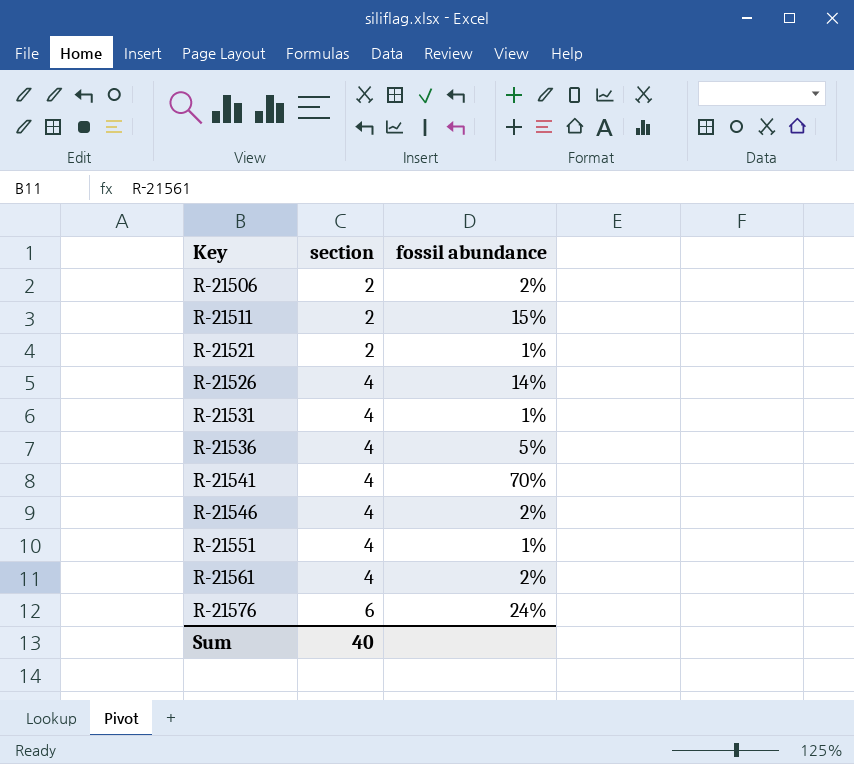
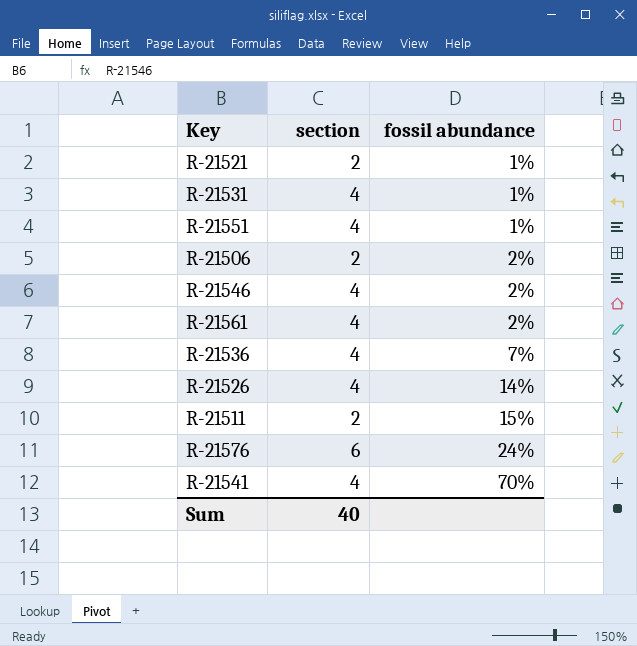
row order: Key ascending -> fossil abundance ascending
R-21536 | fossil abundance: 5% -> 7%

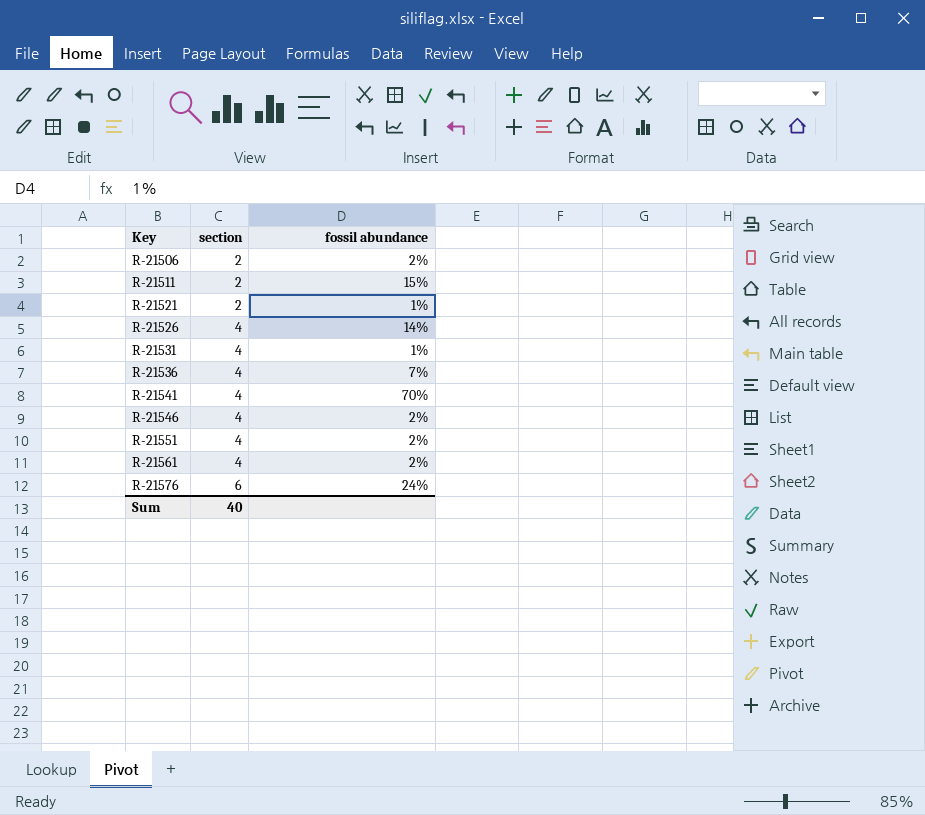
row order: fossil abundance ascending -> Key ascending
R-21551 | fossil abundance: 1% -> 2%

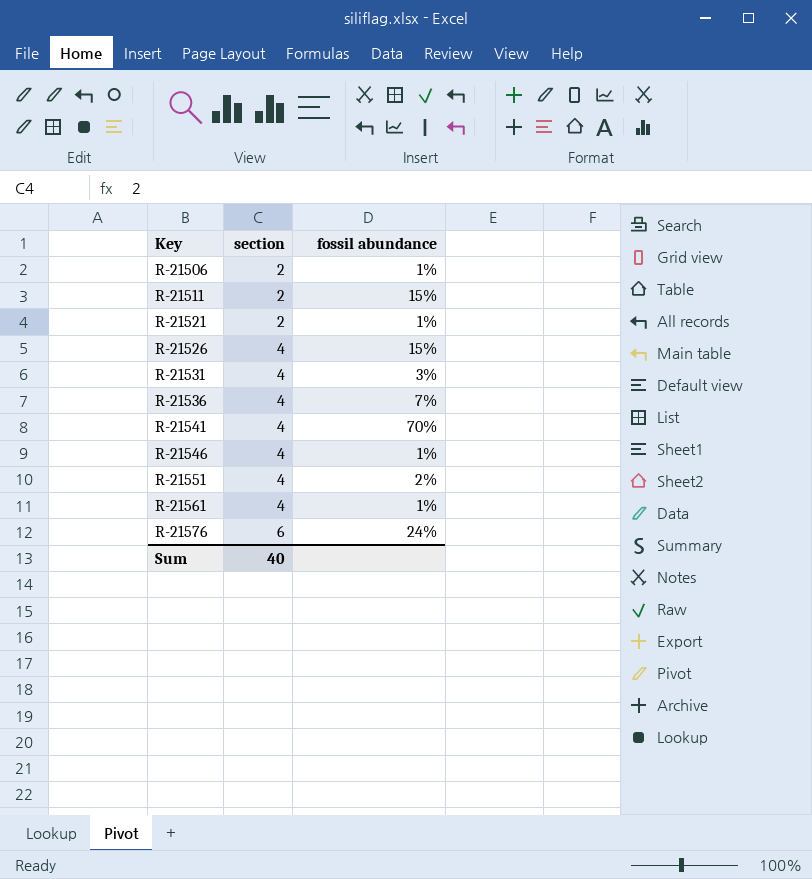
R-21506 | fossil abundance: 2% -> 1%
R-21526 | fossil abundance: 14% -> 15%
R-21531 | fossil abundance: 1% -> 3%
R-21546 | fossil abundance: 2% -> 1%
R-21561 | fossil abundance: 2% -> 1%

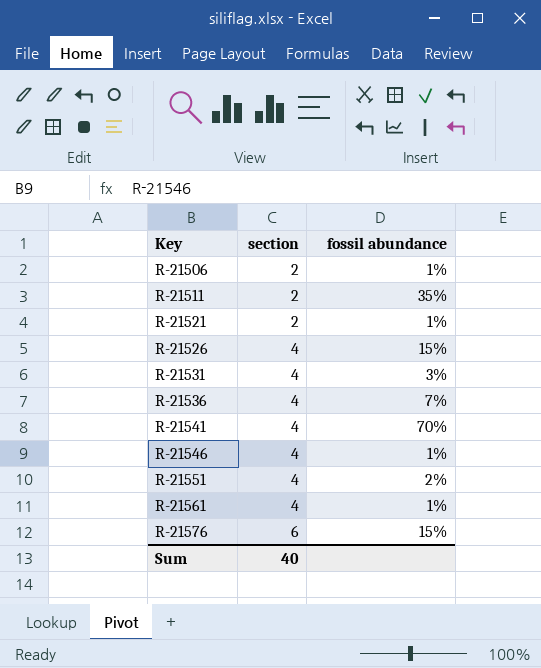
R-21511 | fossil abundance: 15% -> 35%
R-21576 | fossil abundance: 24% -> 15%

